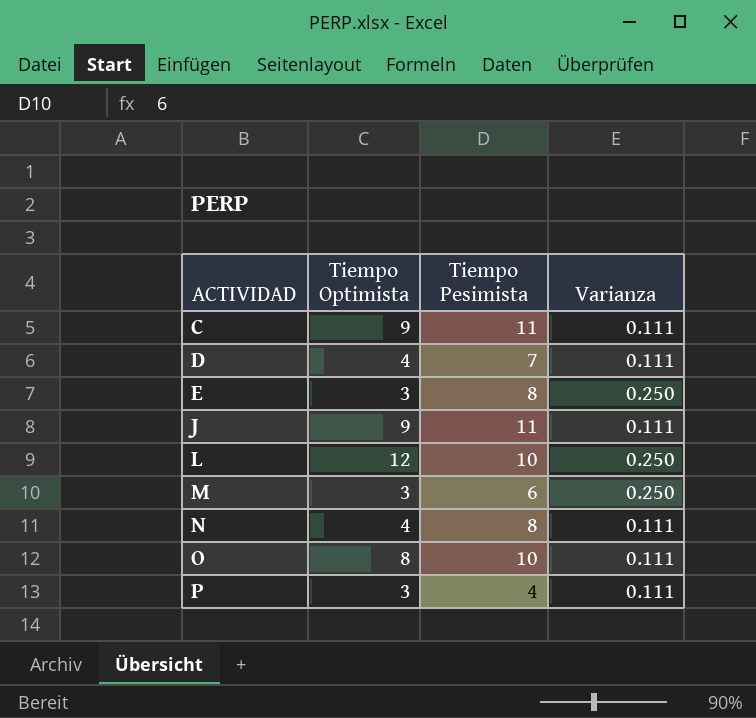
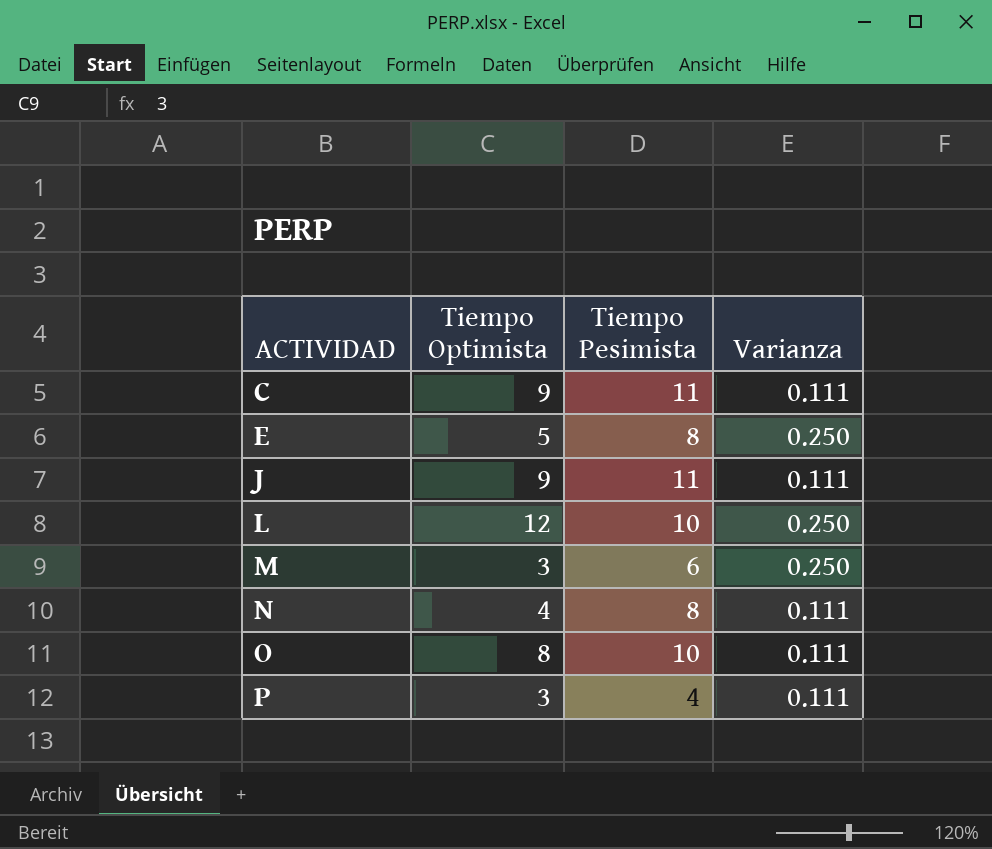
row D: 4 | 7 | 0.111 -> none
E | Tiempo Optimista: 3 -> 5

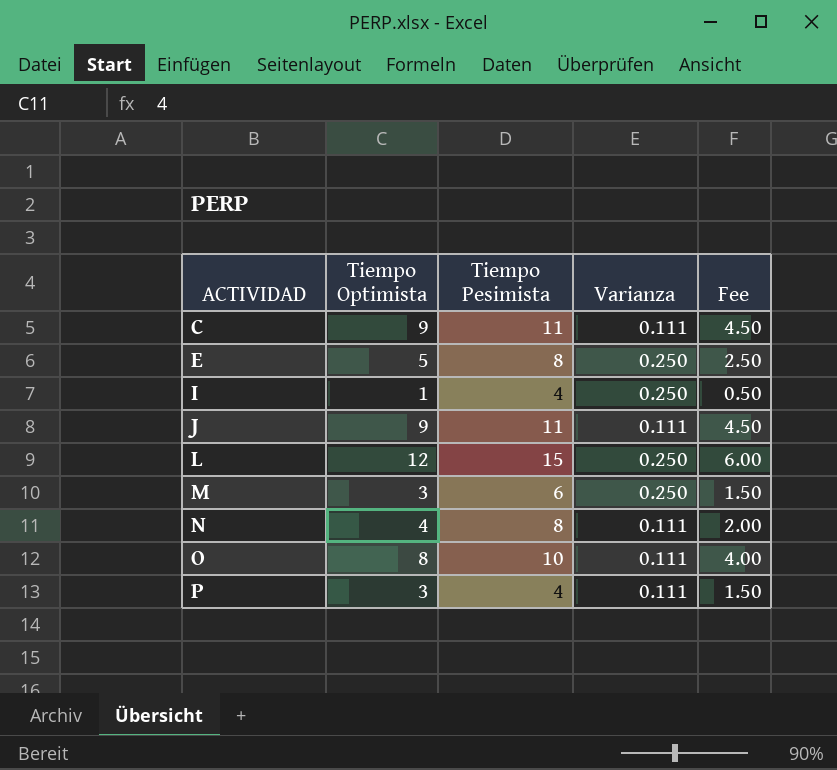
column Fee | formula: none -> [Tiempo Optimista] * 0.5
row I: none -> 1 | 4 | 0.250 | 0.50
L | Tiempo Pesimista: 10 -> 15

